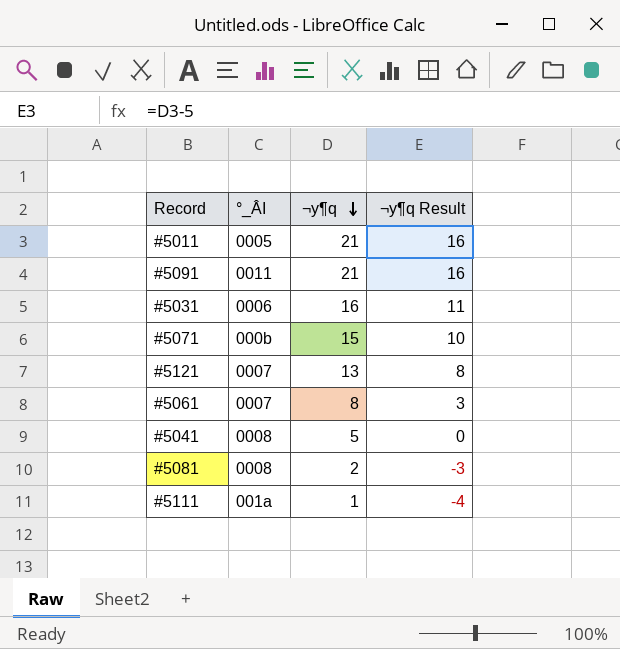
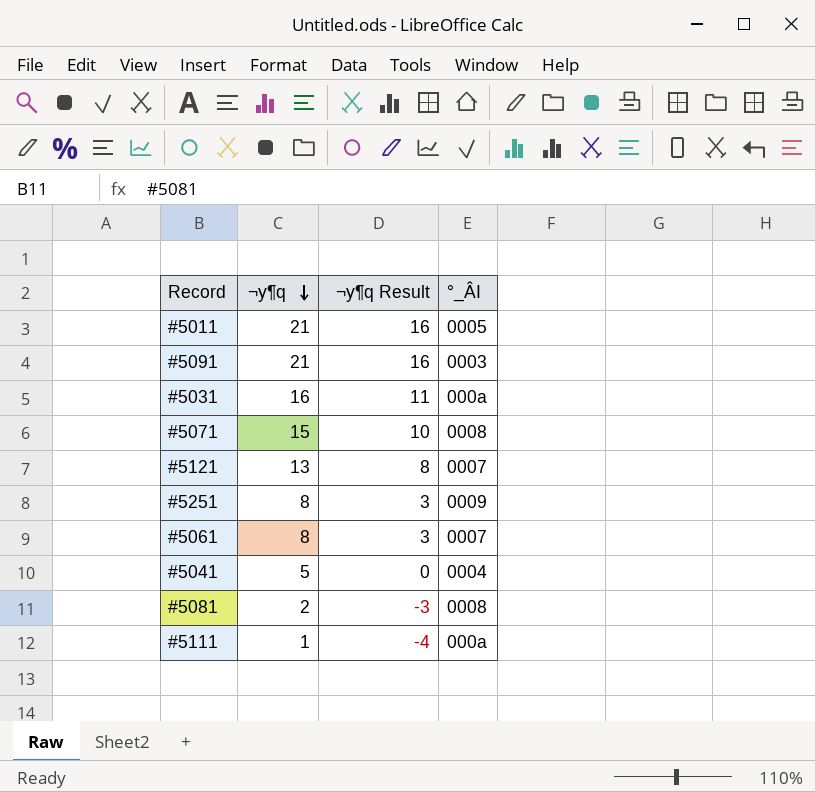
column °_ÂI | position: 2 -> 4
#5091 | °_ÂI: 0011 -> 0003
#5031 | °_ÂI: 0006 -> 000a
#5071 | °_ÂI: 000b -> 0008
row #5251: none -> 8 | 3 | 0009
#5041 | °_ÂI: 0008 -> 0004
#5111 | °_ÂI: 001a -> 000a

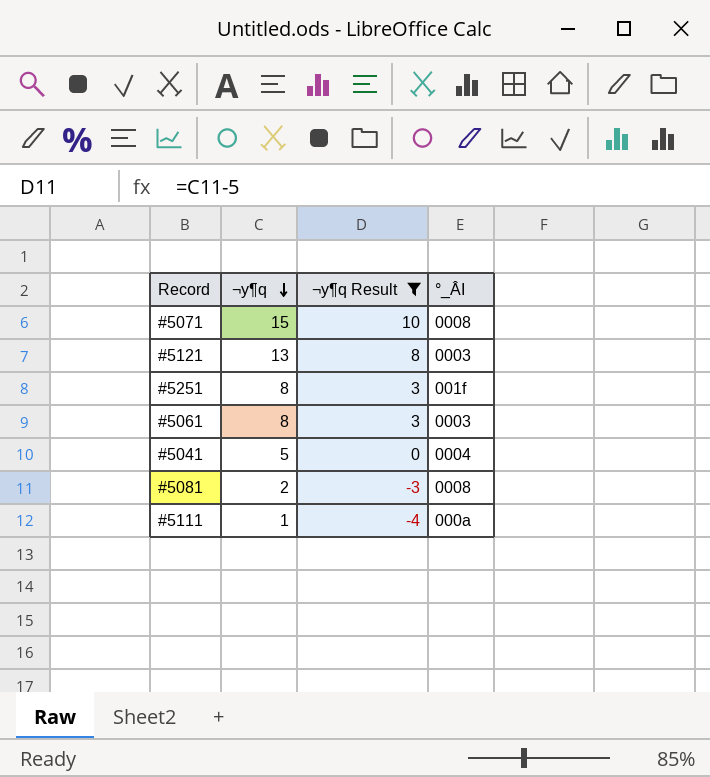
filter: none -> ¬y¶q Result <= 10
#5121 | °_ÂI: 0007 -> 0003
#5251 | °_ÂI: 0009 -> 001f
#5061 | °_ÂI: 0007 -> 0003

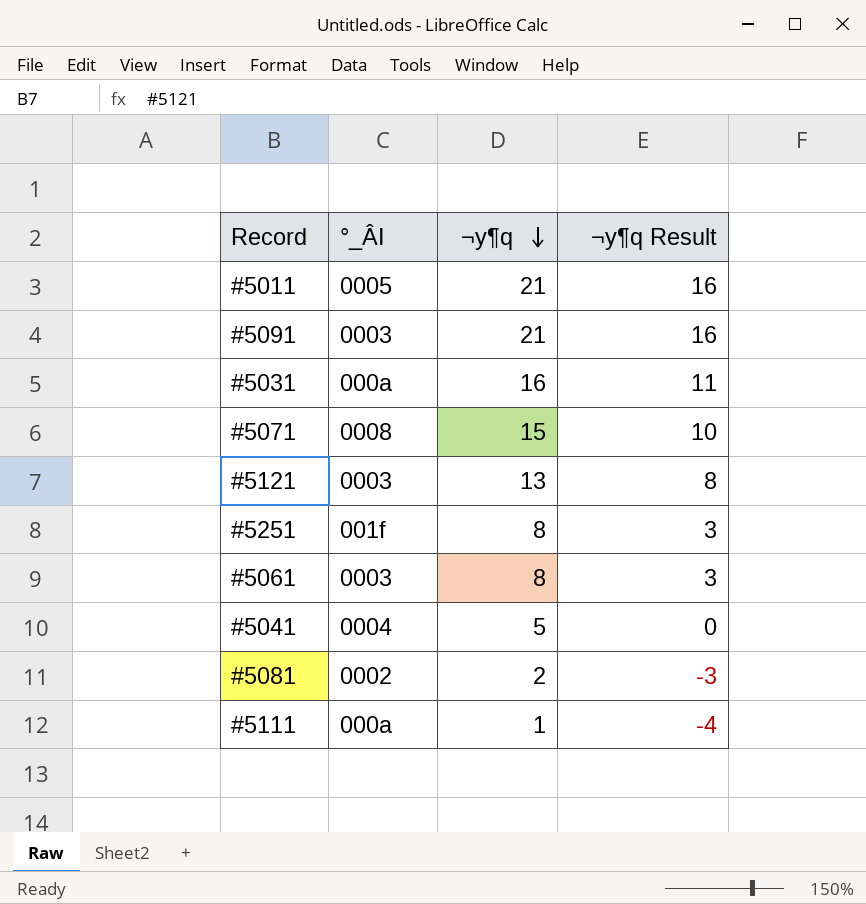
filter: ¬y¶q Result <= 10 -> none
column °_ÂI | position: 4 -> 2
#5081 | °_ÂI: 0008 -> 0002

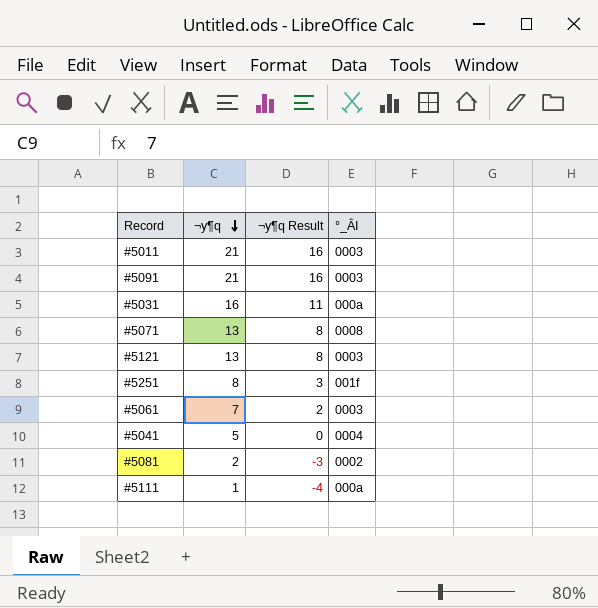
column °_ÂI | position: 2 -> 4
#5011 | °_ÂI: 0005 -> 0003
#5071 | ¬y¶q: 15 -> 13
#5071 | ¬y¶q Result: 10 -> 8
#5061 | ¬y¶q: 8 -> 7
#5061 | ¬y¶q Result: 3 -> 2

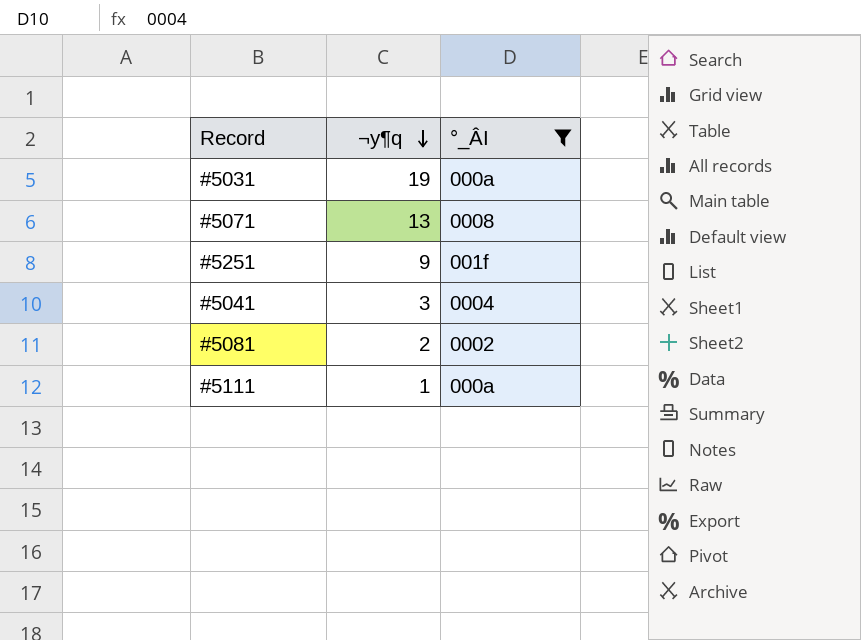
filter: none -> °_ÂI != 0003
column ¬y¶q Result | formula: [¬y¶q] - 5 -> none
#5031 | ¬y¶q: 16 -> 19
#5251 | ¬y¶q: 8 -> 9
#5041 | ¬y¶q: 5 -> 3

